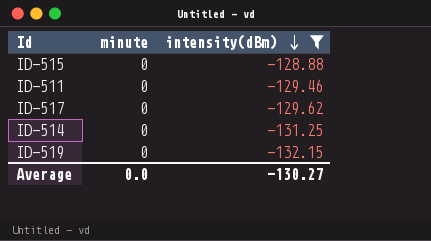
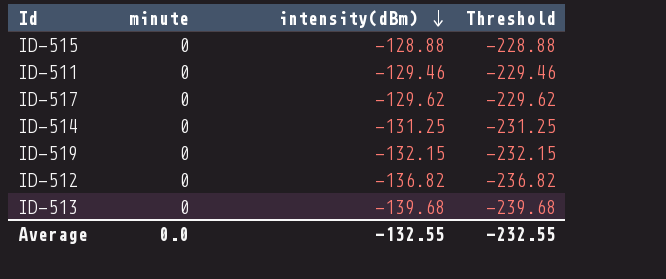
filter: intensity(dBm) >= -132.15 -> none
column Threshold | formula: none -> [intensity(dBm)] - 100
Average | intensity(dBm): -130.27 -> -132.55

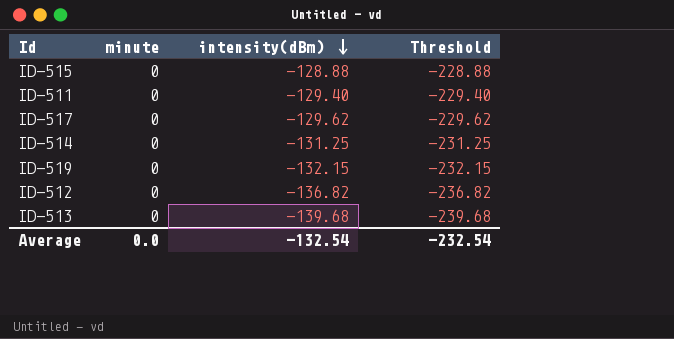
ID-511 | intensity(dBm): -129.46 -> -129.40
ID-511 | Threshold: -229.46 -> -229.40
Average | intensity(dBm): -132.55 -> -132.54
Average | Threshold: -232.55 -> -232.54

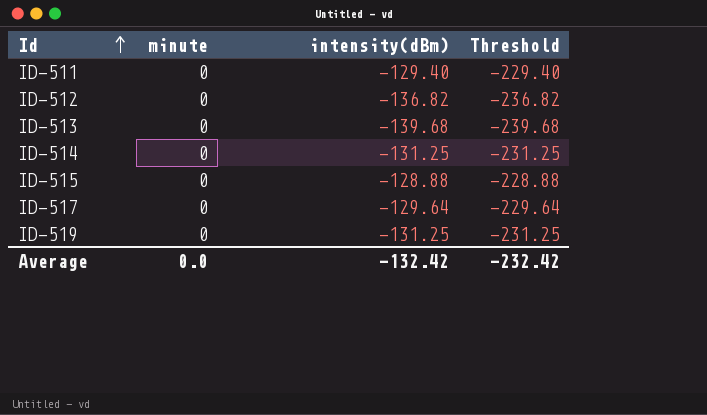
row order: intensity(dBm) descending -> Id ascending
ID-517 | intensity(dBm): -129.62 -> -129.64
ID-517 | Threshold: -229.62 -> -229.64
ID-519 | intensity(dBm): -132.15 -> -131.25
ID-519 | Threshold: -232.15 -> -231.25
Average | intensity(dBm): -132.54 -> -132.42
Average | Threshold: -232.54 -> -232.42

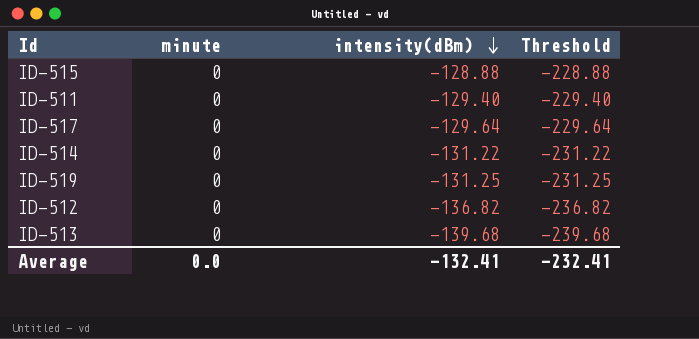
row order: Id ascending -> intensity(dBm) descending
ID-514 | intensity(dBm): -131.25 -> -131.22
ID-514 | Threshold: -231.25 -> -231.22
Average | intensity(dBm): -132.42 -> -132.41
Average | Threshold: -232.42 -> -232.41

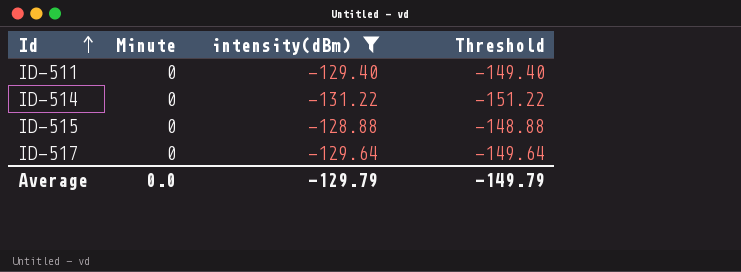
filter: none -> intensity(dBm) >= -131.22
row order: intensity(dBm) descending -> Id ascending
column name: minute -> Minute
column Threshold | formula: [intensity(dBm)] - 100 -> [intensity(dBm)] - 20
Average | intensity(dBm): -132.41 -> -129.79
Average | Threshold: -232.41 -> -149.79

